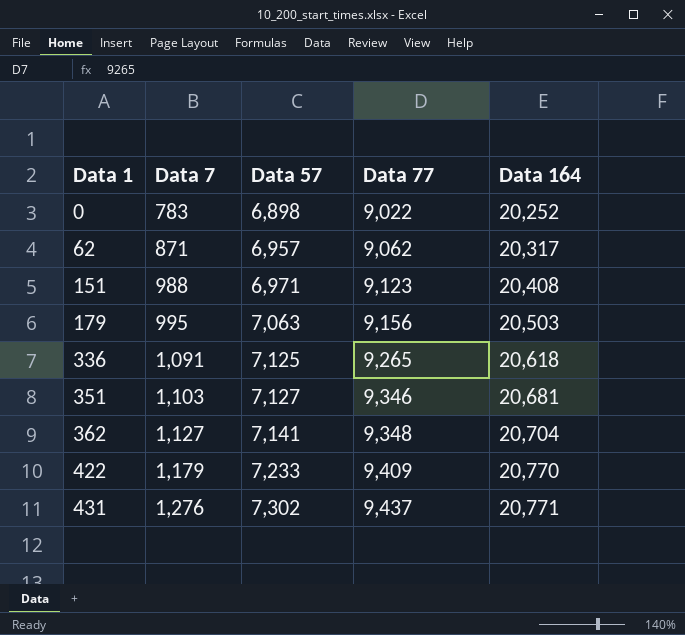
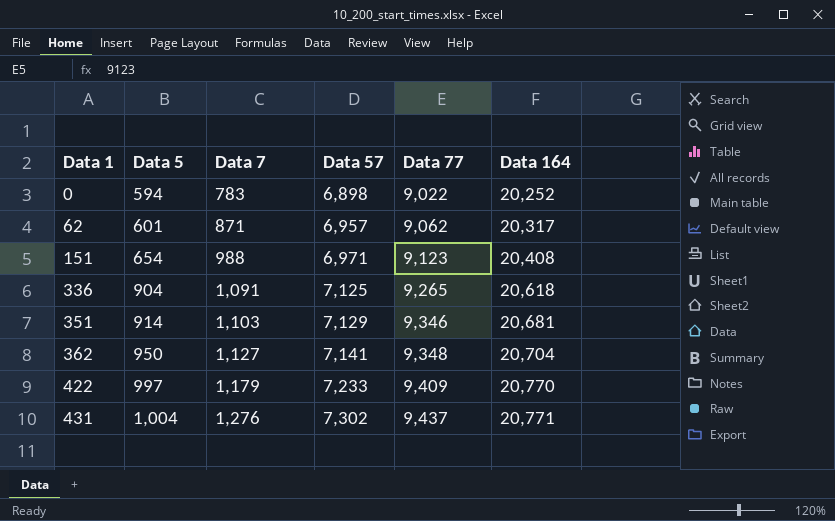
column Data 5 | position: none -> 2
row 179: 995 | 7,063 | 9,156 | 20,503 -> none
351 | Data 57: 7,127 -> 7,129

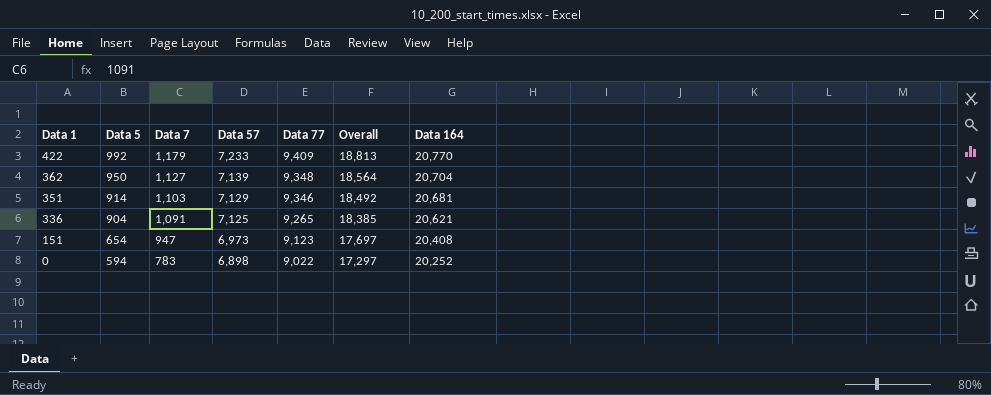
row order: Data 1 ascending -> Data 1 descending
column Overall | formula: none -> [Data 5] + [Data 7] + [Data 57] + [Data 77]
row 62: 601 | 871 | 6,957 | 9,062 | 20,317 -> none
row 431: 1,004 | 1,276 | 7,302 | 9,437 | 20,771 -> none
422 | Data 5: 997 -> 992
362 | Data 57: 7,141 -> 7,139
336 | Data 164: 20,618 -> 20,621
151 | Data 7: 988 -> 947
151 | Data 57: 6,971 -> 6,973

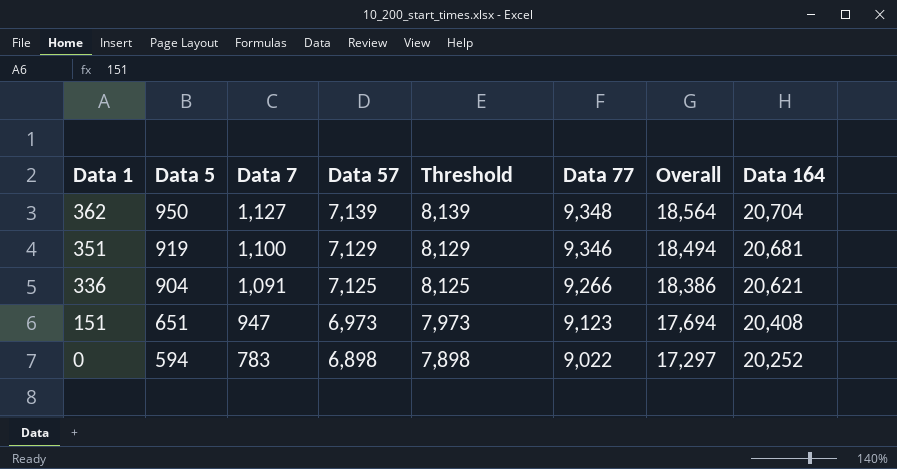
column Threshold | formula: none -> [Data 57] + 1000
row 422: 992 | 1,179 | 7,233 | 9,409 | 18,813 | 20,770 -> none
351 | Data 5: 914 -> 919
351 | Data 7: 1,103 -> 1,100
351 | Overall: 18,492 -> 18,494
336 | Data 77: 9,265 -> 9,266
336 | Overall: 18,385 -> 18,386
151 | Data 5: 654 -> 651
151 | Overall: 17,697 -> 17,694

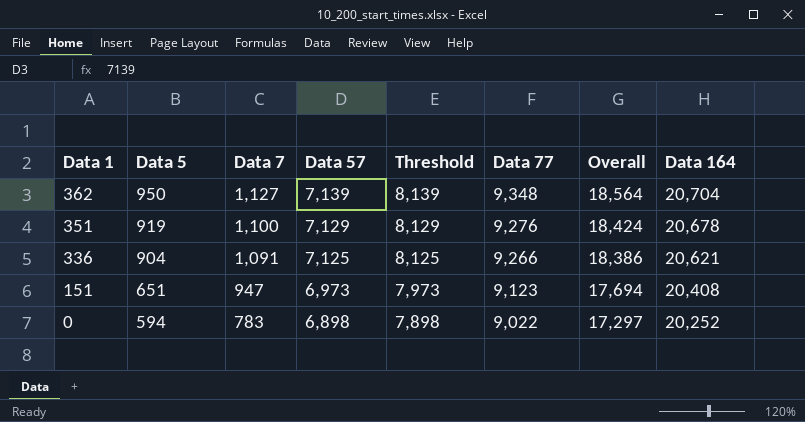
351 | Data 77: 9,346 -> 9,276
351 | Overall: 18,494 -> 18,424
351 | Data 164: 20,681 -> 20,678

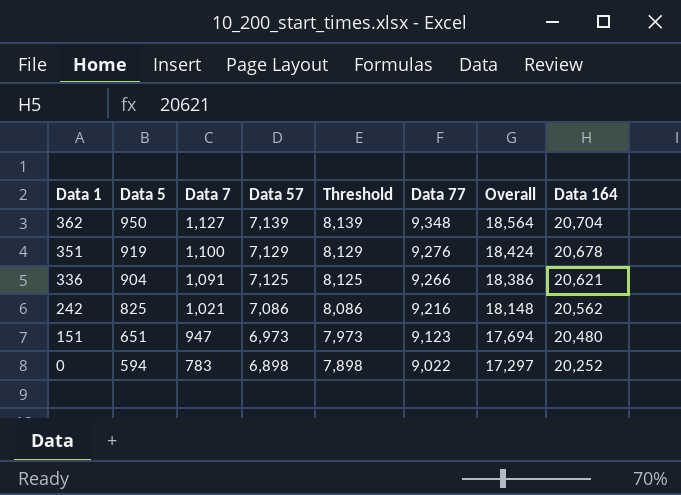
row 242: none -> 825 | 1,021 | 7,086 | 8,086 | 9,216 | 18,148 | 20,562
151 | Data 164: 20,408 -> 20,480

